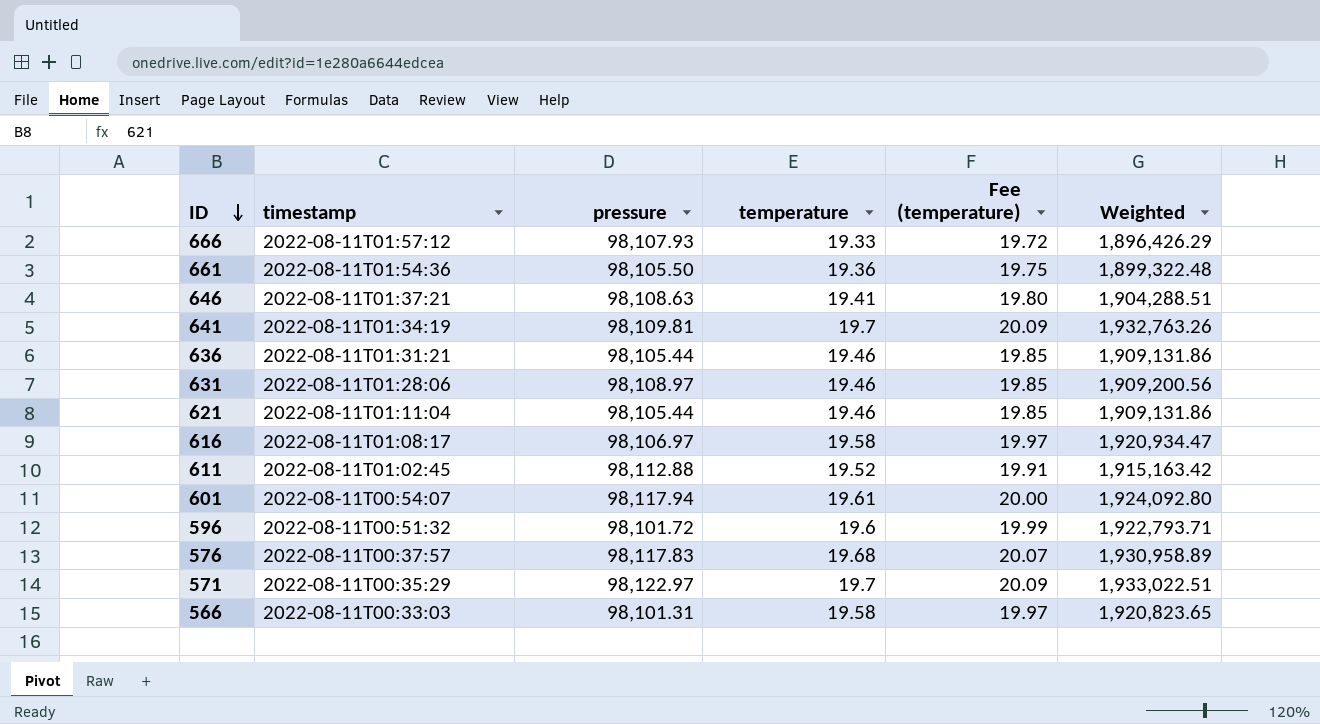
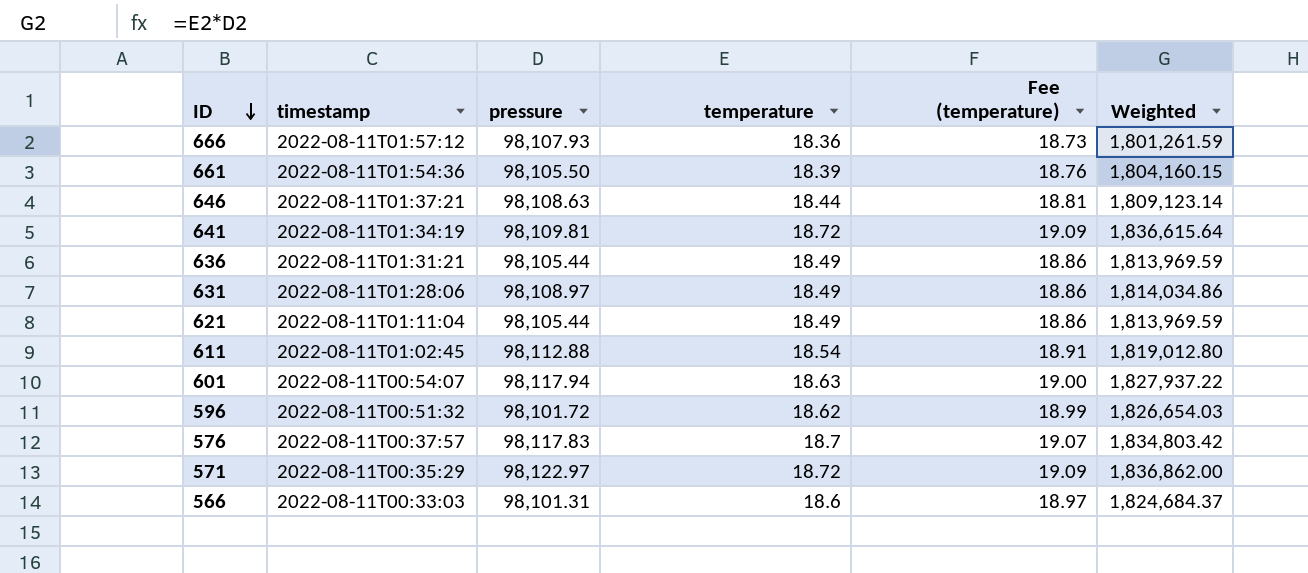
row 616: 2022-08-11T01:08:17 | 98,106.97 | 19.58 | 19.97 | 1,920,934.47 -> none
666 | temperature: 19.33 -> 18.36
666 | Fee (temperature): 19.72 -> 18.73
666 | Weighted: 1,896,426.29 -> 1,801,261.59
661 | temperature: 19.36 -> 18.39
661 | Fee (temperature): 19.75 -> 18.76
661 | Weighted: 1,899,322.48 -> 1,804,160.15
646 | temperature: 19.41 -> 18.44
646 | Fee (temperature): 19.80 -> 18.81
646 | Weighted: 1,904,288.51 -> 1,809,123.14
641 | temperature: 19.7 -> 18.72
641 | Fee (temperature): 20.09 -> 19.09
641 | Weighted: 1,932,763.26 -> 1,836,615.64
636 | temperature: 19.46 -> 18.49
636 | Fee (temperature): 19.85 -> 18.86
636 | Weighted: 1,909,131.86 -> 1,813,969.59
631 | temperature: 19.46 -> 18.49
631 | Fee (temperature): 19.85 -> 18.86
631 | Weighted: 1,909,200.56 -> 1,814,034.86
621 | temperature: 19.46 -> 18.49
621 | Fee (temperature): 19.85 -> 18.86
621 | Weighted: 1,909,131.86 -> 1,813,969.59
611 | temperature: 19.52 -> 18.54
611 | Fee (temperature): 19.91 -> 18.91
611 | Weighted: 1,915,163.42 -> 1,819,012.80
601 | temperature: 19.61 -> 18.63
601 | Fee (temperature): 20.00 -> 19.00
601 | Weighted: 1,924,092.80 -> 1,827,937.22
596 | temperature: 19.6 -> 18.62
596 | Fee (temperature): 19.99 -> 18.99
596 | Weighted: 1,922,793.71 -> 1,826,654.03
576 | temperature: 19.68 -> 18.7
576 | Fee (temperature): 20.07 -> 19.07
576 | Weighted: 1,930,958.89 -> 1,834,803.42
571 | temperature: 19.7 -> 18.72
571 | Fee (temperature): 20.09 -> 19.09
571 | Weighted: 1,933,022.51 -> 1,836,862.00
566 | temperature: 19.58 -> 18.6
566 | Fee (temperature): 19.97 -> 18.97
566 | Weighted: 1,920,823.65 -> 1,824,684.37

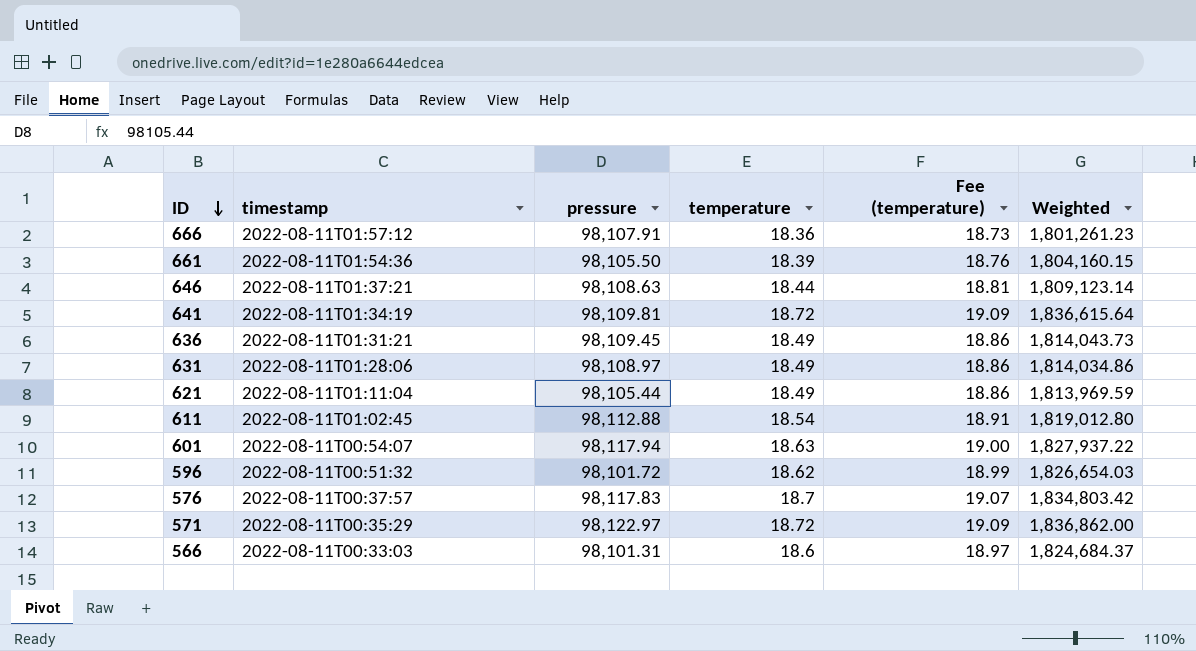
666 | pressure: 98,107.93 -> 98,107.91
666 | Weighted: 1,801,261.59 -> 1,801,261.23
636 | pressure: 98,105.44 -> 98,109.45
636 | Weighted: 1,813,969.59 -> 1,814,043.73

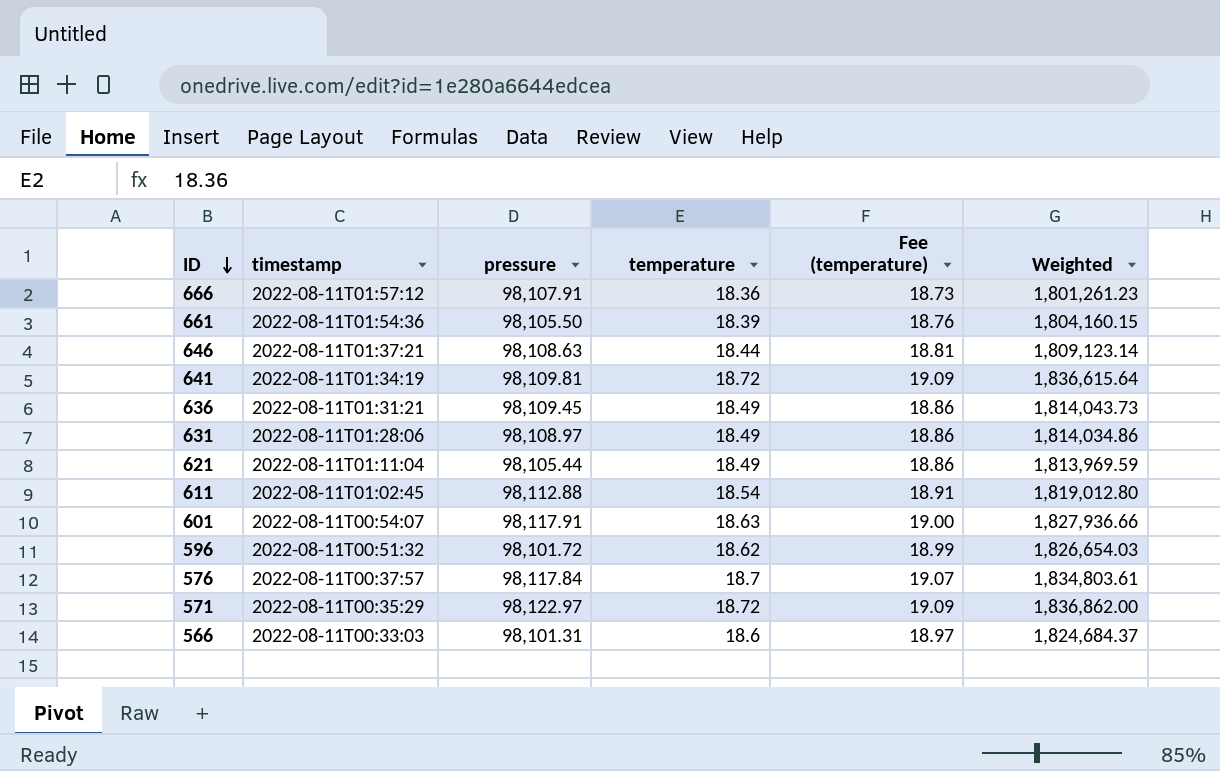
601 | pressure: 98,117.94 -> 98,117.91
601 | Weighted: 1,827,937.22 -> 1,827,936.66
576 | pressure: 98,117.83 -> 98,117.84
576 | Weighted: 1,834,803.42 -> 1,834,803.61

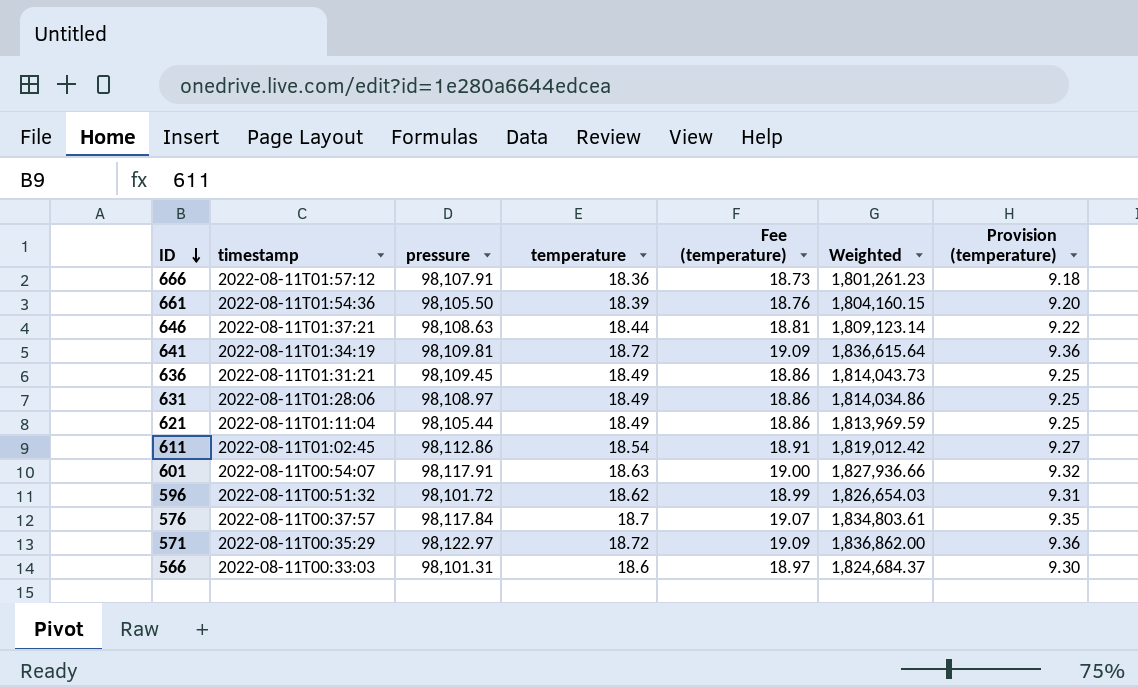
column Provision (temperature) | formula: none -> [temperature] * 0.5
611 | pressure: 98,112.88 -> 98,112.86
611 | Weighted: 1,819,012.80 -> 1,819,012.42

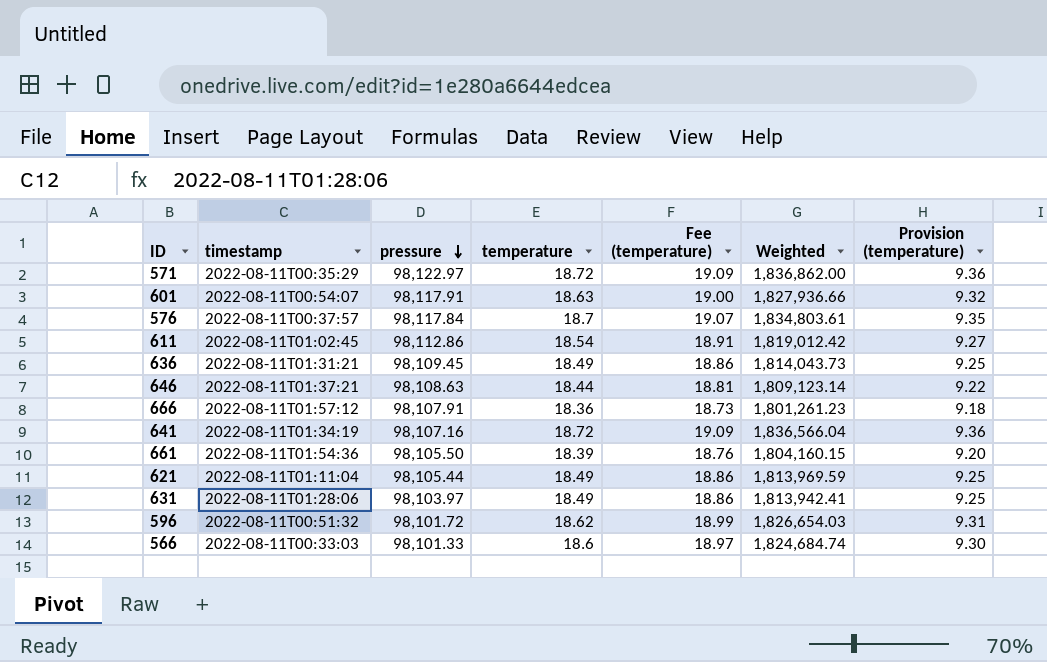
row order: ID descending -> pressure descending
641 | pressure: 98,109.81 -> 98,107.16
641 | Weighted: 1,836,615.64 -> 1,836,566.04
631 | pressure: 98,108.97 -> 98,103.97
631 | Weighted: 1,814,034.86 -> 1,813,942.41
566 | pressure: 98,101.31 -> 98,101.33
566 | Weighted: 1,824,684.37 -> 1,824,684.74

